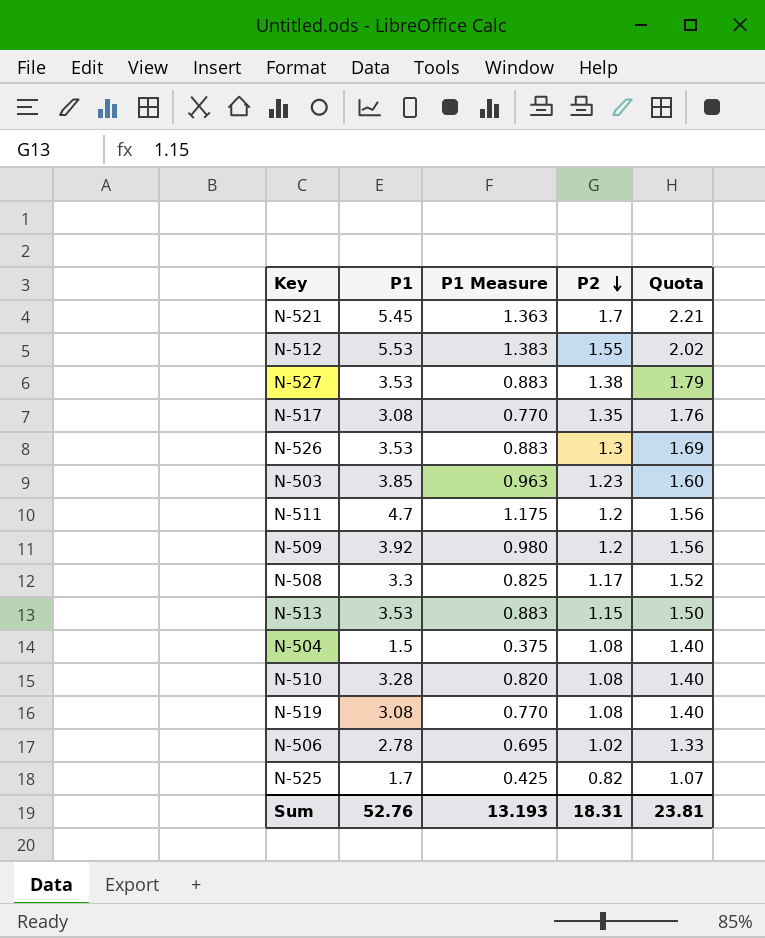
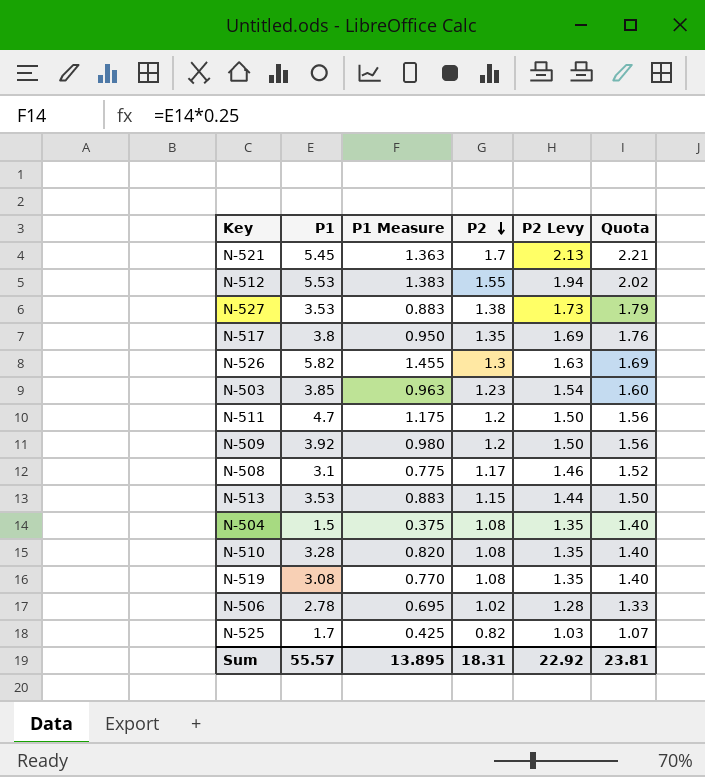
column P2 Levy | formula: none -> [P2] * 1.25
N-517 | P1: 3.08 -> 3.8
N-517 | P1 Measure: 0.770 -> 0.950
N-526 | P1: 3.53 -> 5.82
N-526 | P1 Measure: 0.883 -> 1.455
N-508 | P1: 3.3 -> 3.1
N-508 | P1 Measure: 0.825 -> 0.775
Sum | P1: 52.76 -> 55.57
Sum | P1 Measure: 13.193 -> 13.895

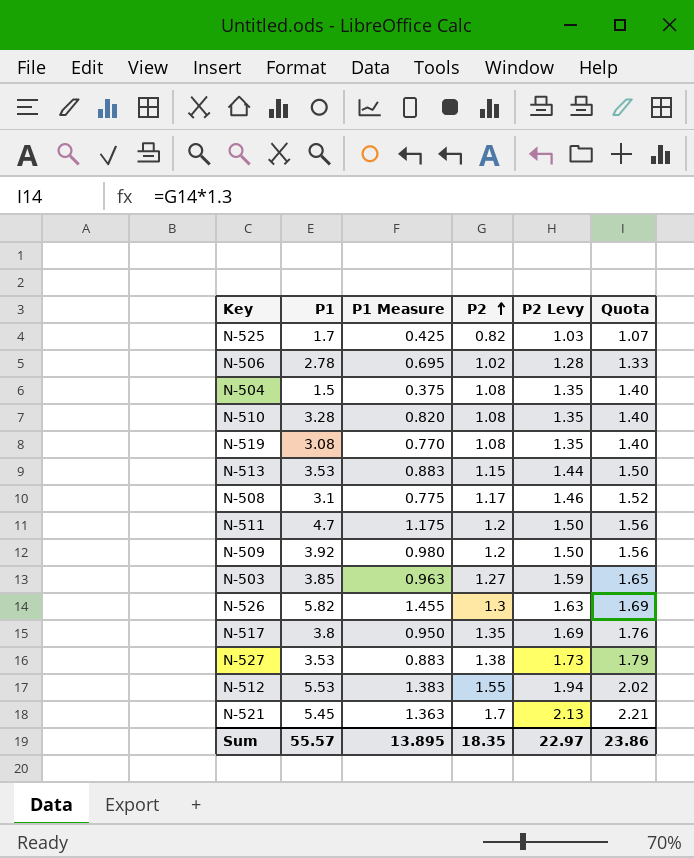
row order: P2 descending -> P2 ascending
N-503 | P2: 1.23 -> 1.27
N-503 | P2 Levy: 1.54 -> 1.59
N-503 | Quota: 1.60 -> 1.65
Sum | P2: 18.31 -> 18.35
Sum | P2 Levy: 22.92 -> 22.97
Sum | Quota: 23.81 -> 23.86

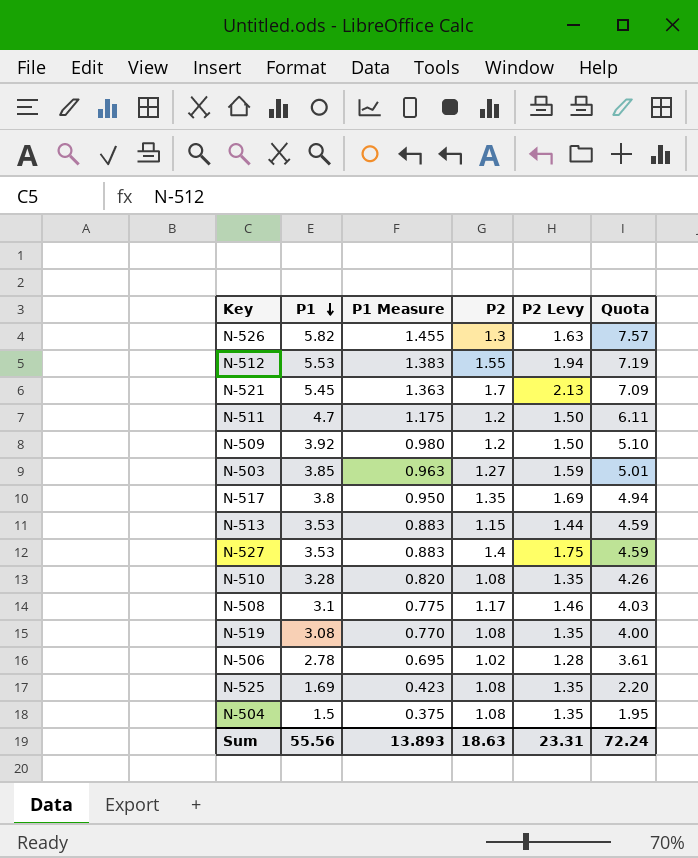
row order: P2 ascending -> P1 descending
column Quota | formula: [P2] * 1.3 -> [P1] * 1.3
N-527 | P2: 1.38 -> 1.4
N-527 | P2 Levy: 1.73 -> 1.75
N-525 | P1: 1.7 -> 1.69
N-525 | P1 Measure: 0.425 -> 0.423
N-525 | P2: 0.82 -> 1.08
N-525 | P2 Levy: 1.03 -> 1.35
Sum | P1: 55.57 -> 55.56
Sum | P1 Measure: 13.895 -> 13.893
Sum | P2: 18.35 -> 18.63
Sum | P2 Levy: 22.97 -> 23.31
Sum | Quota: 23.86 -> 72.24

